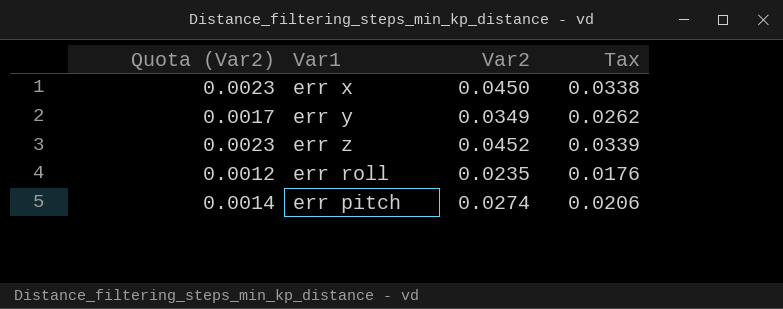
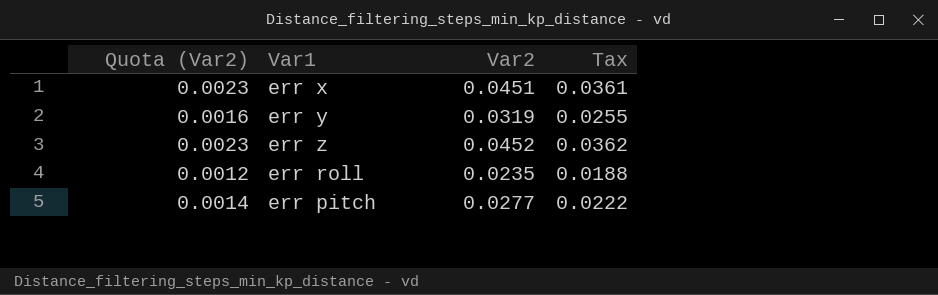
column Tax | formula: [Var2] * 0.75 -> [Var2] * 0.8
err x | Var2: 0.0450 -> 0.0451
err y | Quota (Var2): 0.0017 -> 0.0016
err y | Var2: 0.0349 -> 0.0319
err pitch | Var2: 0.0274 -> 0.0277

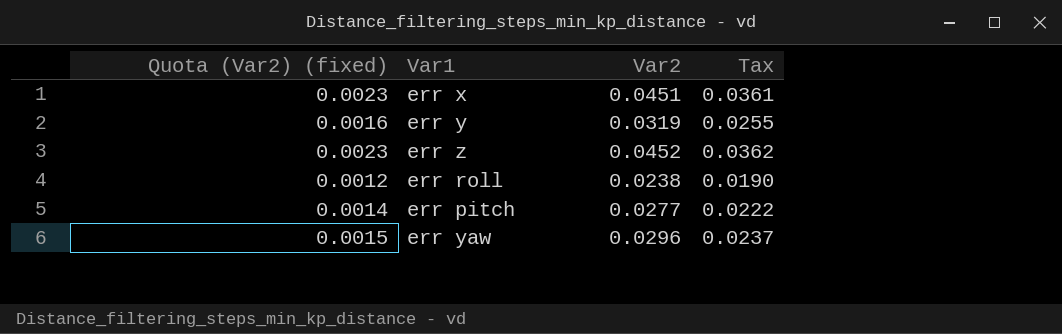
column name: Quota (Var2) -> Quota (Var2) (fixed)
err roll | Var2: 0.0235 -> 0.0238
err roll | Tax: 0.0188 -> 0.0190
row err yaw: none -> 0.0015 | 0.0296 | 0.0237

